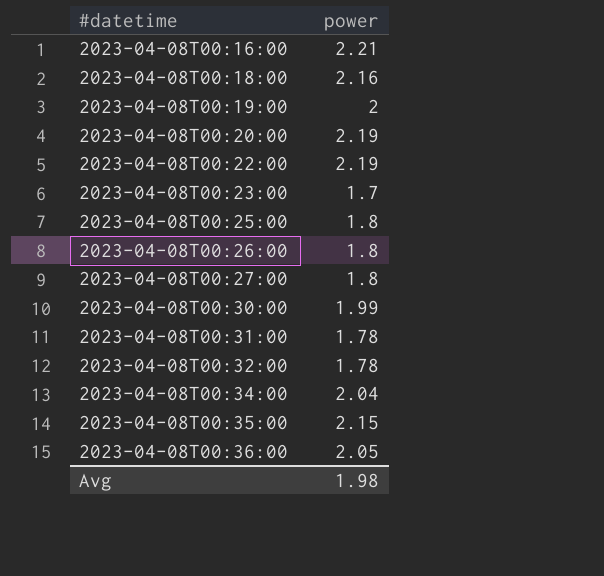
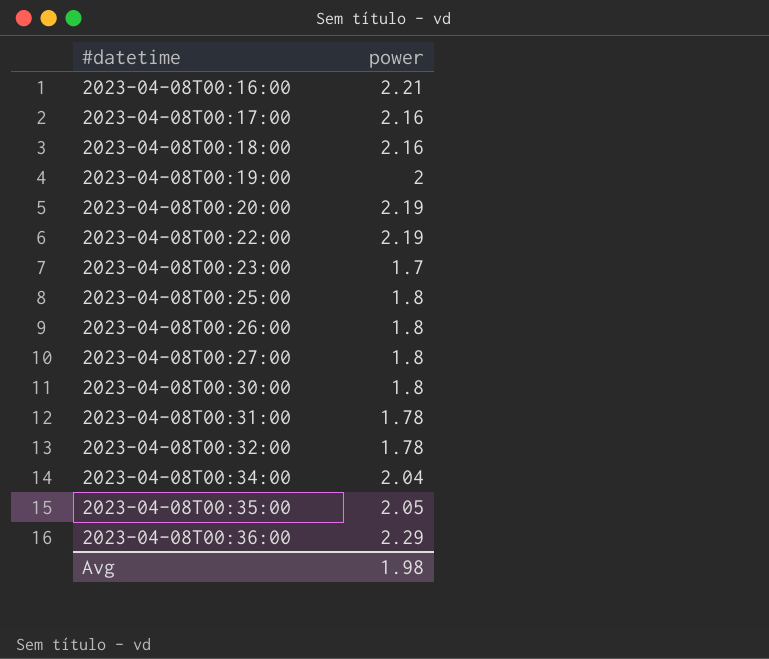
row 2023-04-08T00:17:00: none -> 2.16
2023-04-08T00:30:00 | power: 1.99 -> 1.8
2023-04-08T00:35:00 | power: 2.15 -> 2.05
2023-04-08T00:36:00 | power: 2.05 -> 2.29

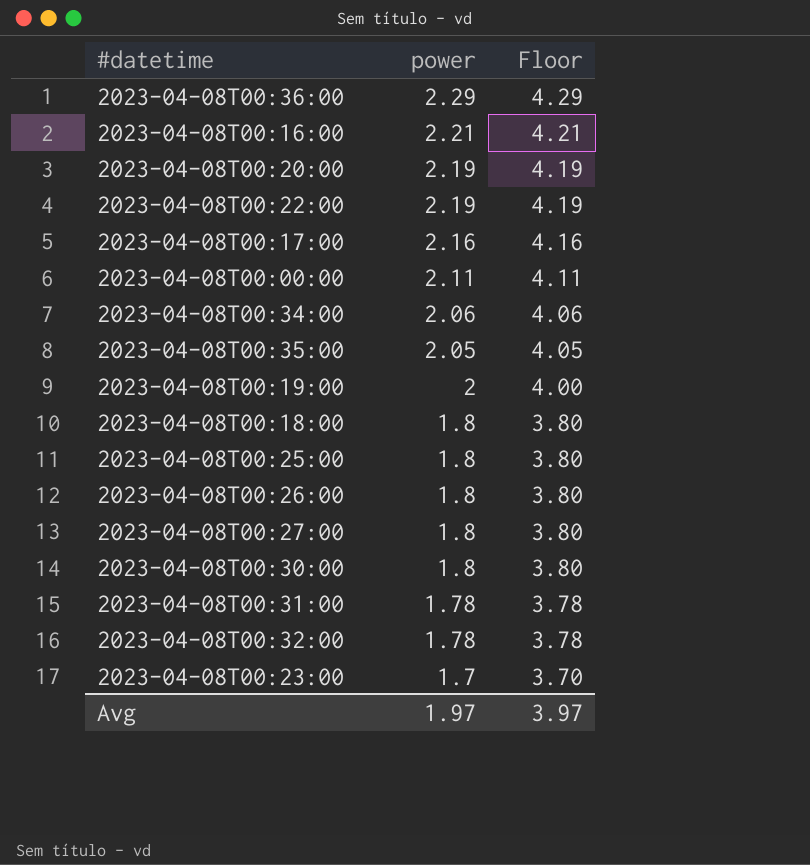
row order: #datetime ascending -> power descending
column Floor | formula: none -> [power] + 2
row 2023-04-08T00:00:00: none -> 2.11 | 4.11
2023-04-08T00:34:00 | power: 2.04 -> 2.06
2023-04-08T00:18:00 | power: 2.16 -> 1.8
Avg | power: 1.98 -> 1.97

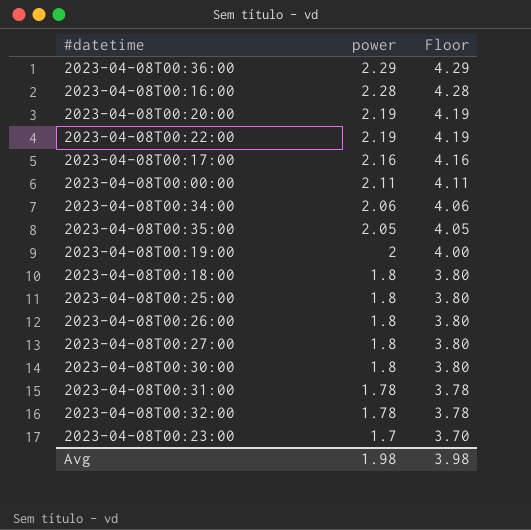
2023-04-08T00:16:00 | power: 2.21 -> 2.28
2023-04-08T00:16:00 | Floor: 4.21 -> 4.28
Avg | power: 1.97 -> 1.98
Avg | Floor: 3.97 -> 3.98

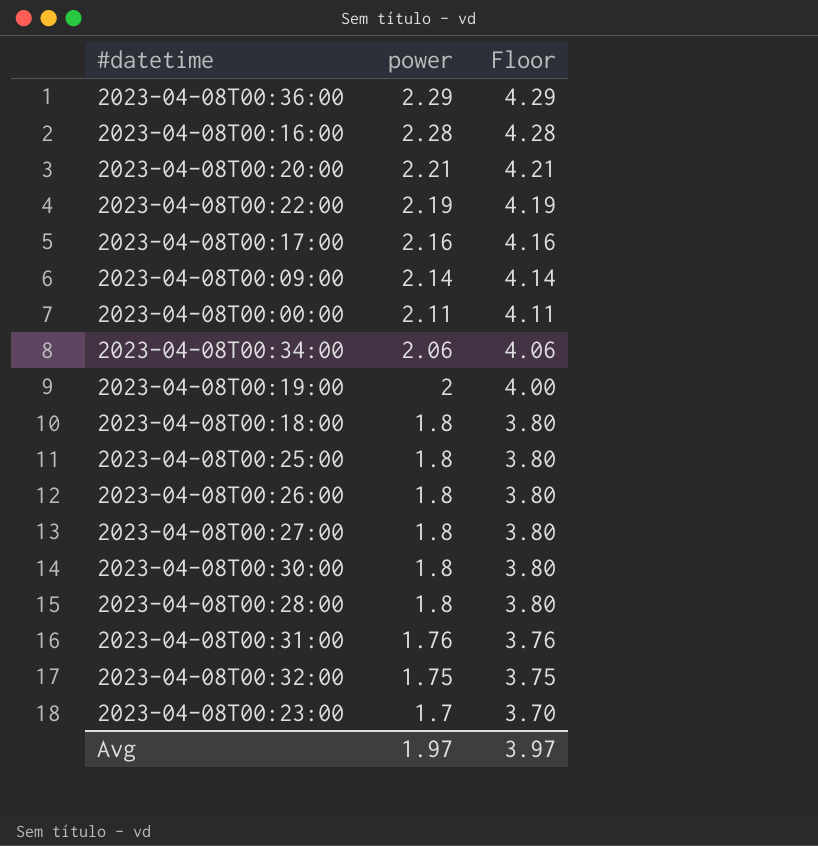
row 2023-04-08T00:35:00: 2.05 | 4.05 -> none
2023-04-08T00:20:00 | power: 2.19 -> 2.21
2023-04-08T00:20:00 | Floor: 4.19 -> 4.21
row 2023-04-08T00:09:00: none -> 2.14 | 4.14
row 2023-04-08T00:28:00: none -> 1.8 | 3.80
2023-04-08T00:31:00 | power: 1.78 -> 1.76
2023-04-08T00:31:00 | Floor: 3.78 -> 3.76
2023-04-08T00:32:00 | power: 1.78 -> 1.75
2023-04-08T00:32:00 | Floor: 3.78 -> 3.75
Avg | power: 1.98 -> 1.97
Avg | Floor: 3.98 -> 3.97

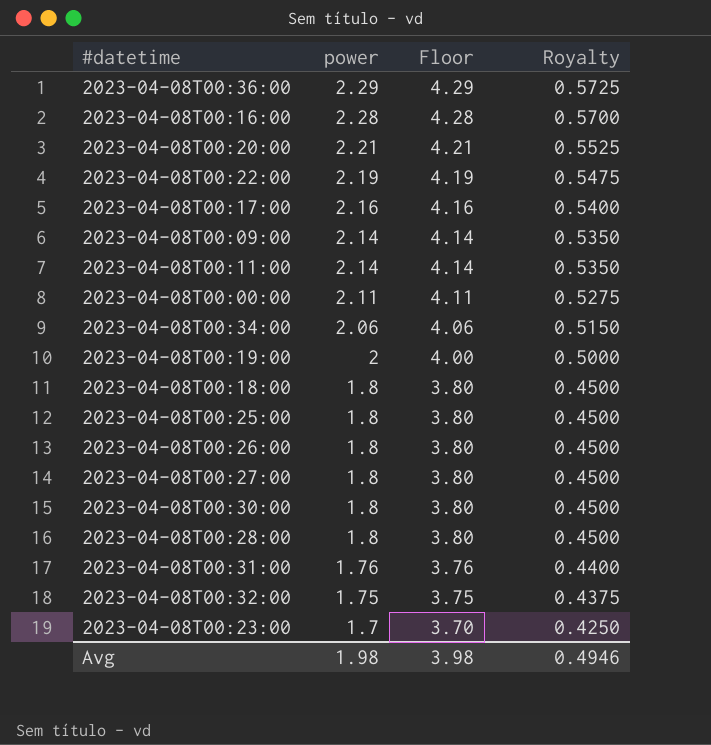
column Royalty | formula: none -> [power] * 0.25
row 2023-04-08T00:11:00: none -> 2.14 | 4.14 | 0.5350
Avg | power: 1.97 -> 1.98
Avg | Floor: 3.97 -> 3.98

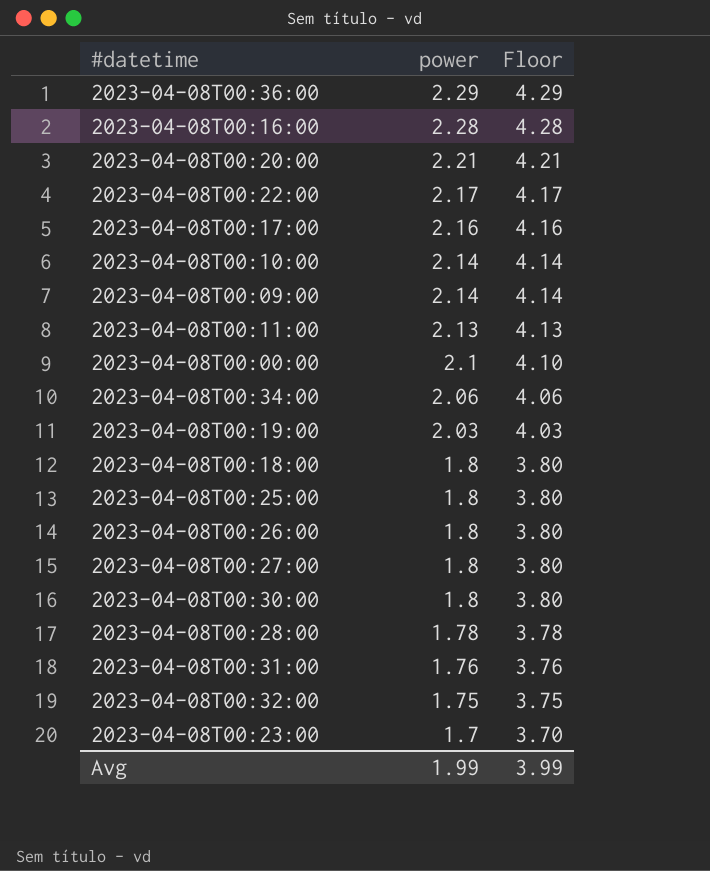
column Royalty | formula: [power] * 0.25 -> none
2023-04-08T00:22:00 | power: 2.19 -> 2.17
2023-04-08T00:22:00 | Floor: 4.19 -> 4.17
row 2023-04-08T00:10:00: none -> 2.14 | 4.14
2023-04-08T00:11:00 | power: 2.14 -> 2.13
2023-04-08T00:11:00 | Floor: 4.14 -> 4.13
2023-04-08T00:00:00 | power: 2.11 -> 2.1
2023-04-08T00:00:00 | Floor: 4.11 -> 4.10
2023-04-08T00:19:00 | power: 2 -> 2.03
2023-04-08T00:19:00 | Floor: 4.00 -> 4.03
2023-04-08T00:28:00 | power: 1.8 -> 1.78
2023-04-08T00:28:00 | Floor: 3.80 -> 3.78
Avg | power: 1.98 -> 1.99
Avg | Floor: 3.98 -> 3.99

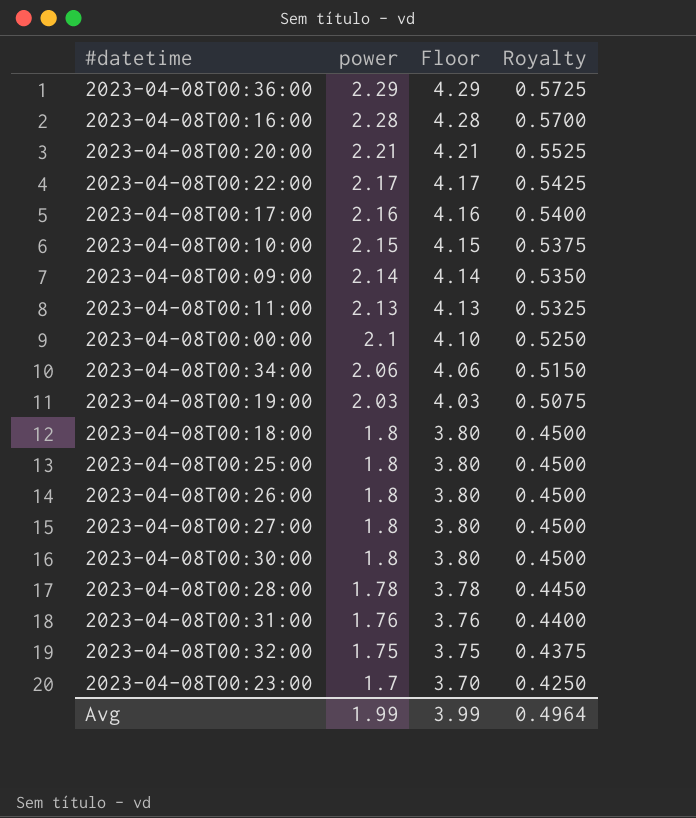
column Royalty | formula: none -> [power] * 0.25
2023-04-08T00:10:00 | power: 2.14 -> 2.15
2023-04-08T00:10:00 | Floor: 4.14 -> 4.15

